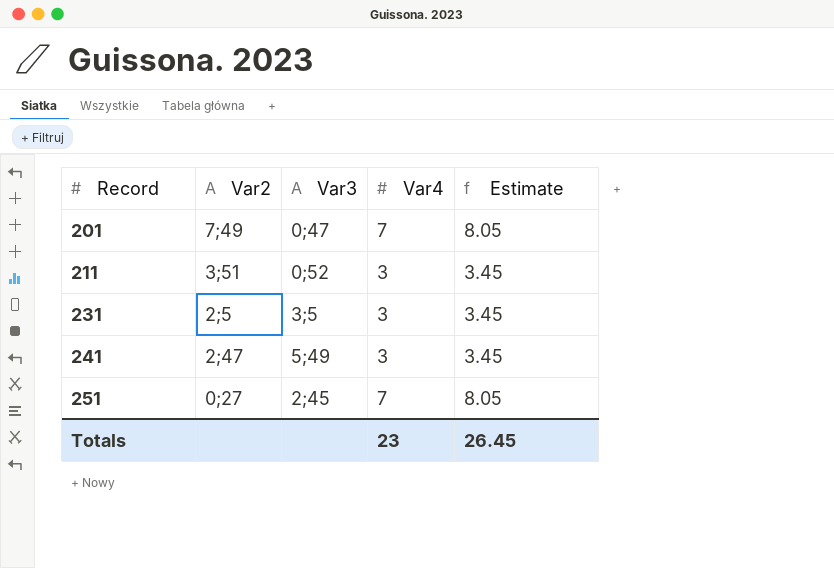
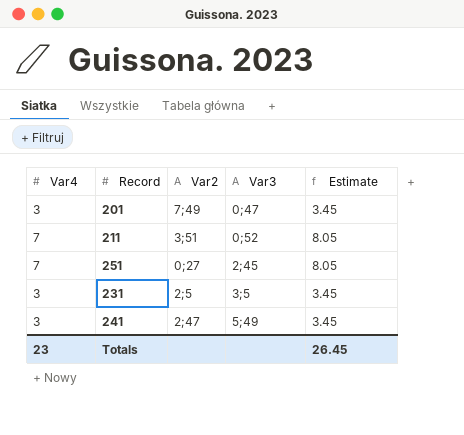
row order: Record ascending -> Var3 ascending
column Var4 | position: 4 -> 1
201 | Var4: 7 -> 3
201 | Estimate: 8.05 -> 3.45
211 | Var4: 3 -> 7
211 | Estimate: 3.45 -> 8.05

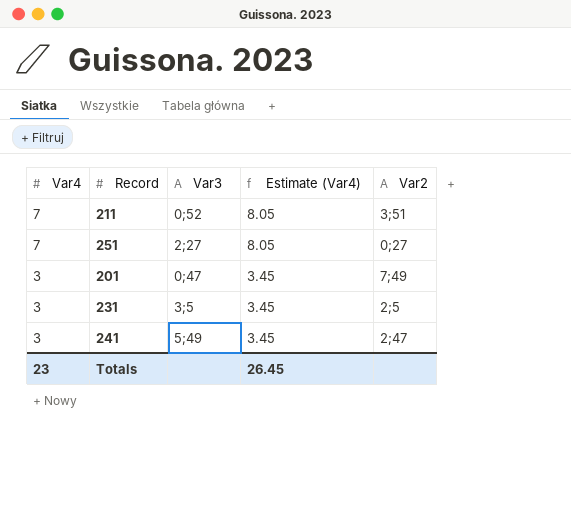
row order: Var3 ascending -> Var4 descending
column name: Estimate -> Estimate (Var4)
column Var2 | position: 3 -> 5
251 | Var3: 2;45 -> 2;27

